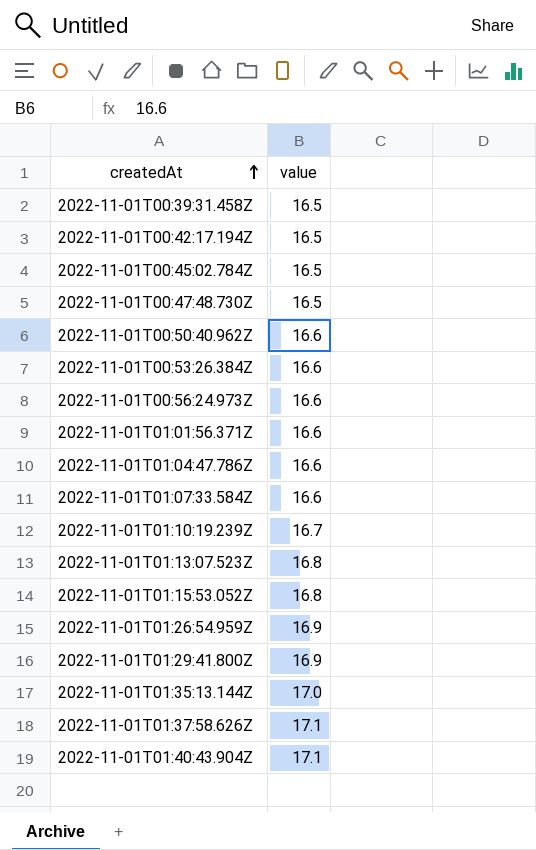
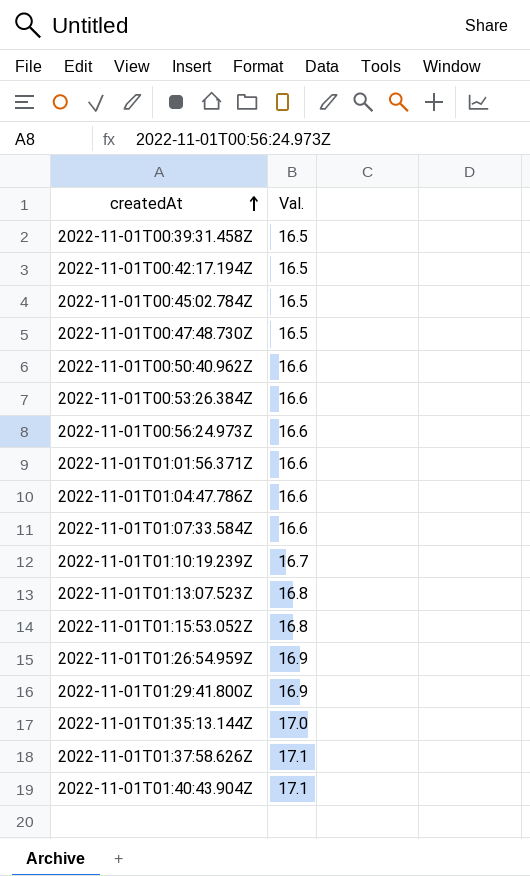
column name: value -> Val.

